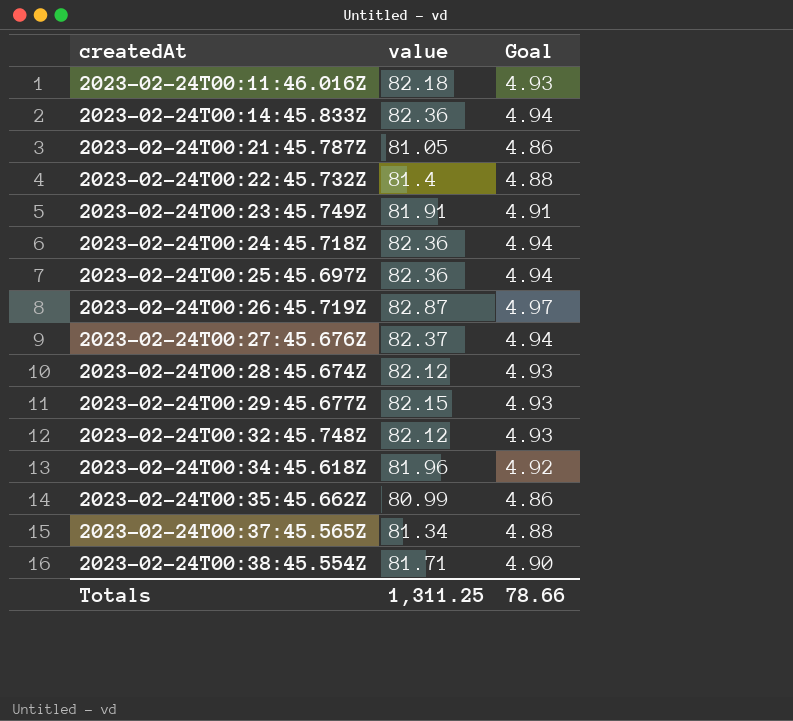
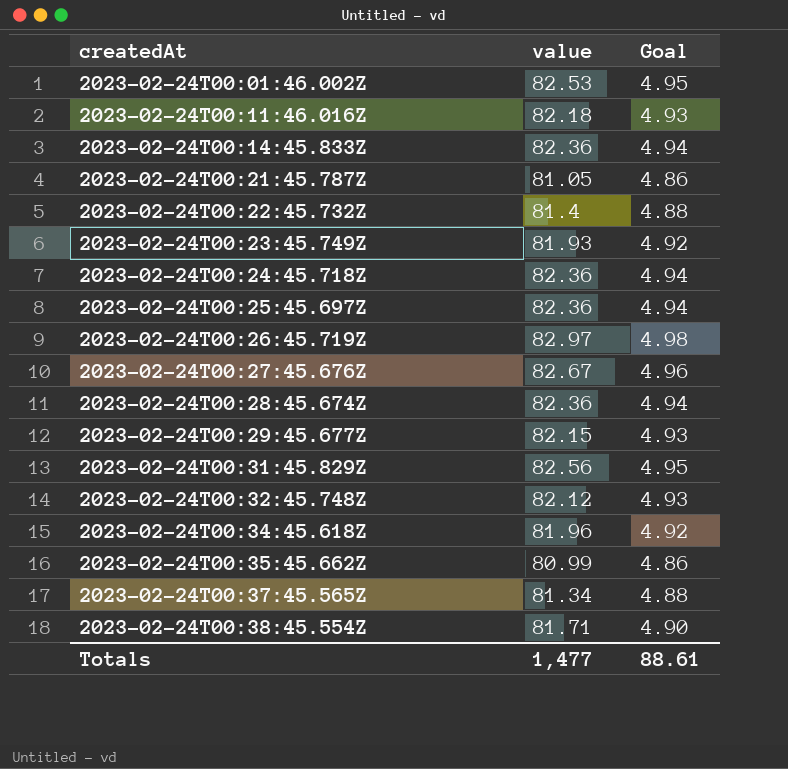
row 2023-02-24T00:01:46.002Z: none -> 82.53 | 4.95
2023-02-24T00:23:45.749Z | value: 81.91 -> 81.93
2023-02-24T00:23:45.749Z | Goal: 4.91 -> 4.92
2023-02-24T00:26:45.719Z | value: 82.87 -> 82.97
2023-02-24T00:26:45.719Z | Goal: 4.97 -> 4.98
2023-02-24T00:27:45.676Z | value: 82.37 -> 82.67
2023-02-24T00:27:45.676Z | Goal: 4.94 -> 4.96
2023-02-24T00:28:45.674Z | value: 82.12 -> 82.36
2023-02-24T00:28:45.674Z | Goal: 4.93 -> 4.94
row 2023-02-24T00:31:45.829Z: none -> 82.56 | 4.95
Totals | value: 1,311.25 -> 1,477
Totals | Goal: 78.66 -> 88.61

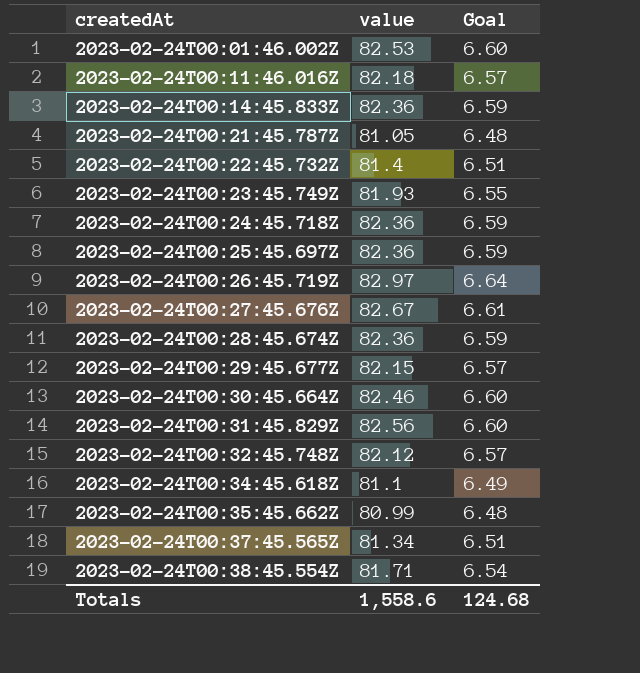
column Goal | formula: [value] * 0.06 -> [value] * 0.08
row 2023-02-24T00:30:45.664Z: none -> 82.46 | 6.60
2023-02-24T00:34:45.618Z | value: 81.96 -> 81.1
Totals | value: 1,477 -> 1,558.6
Totals | Goal: 88.61 -> 124.68

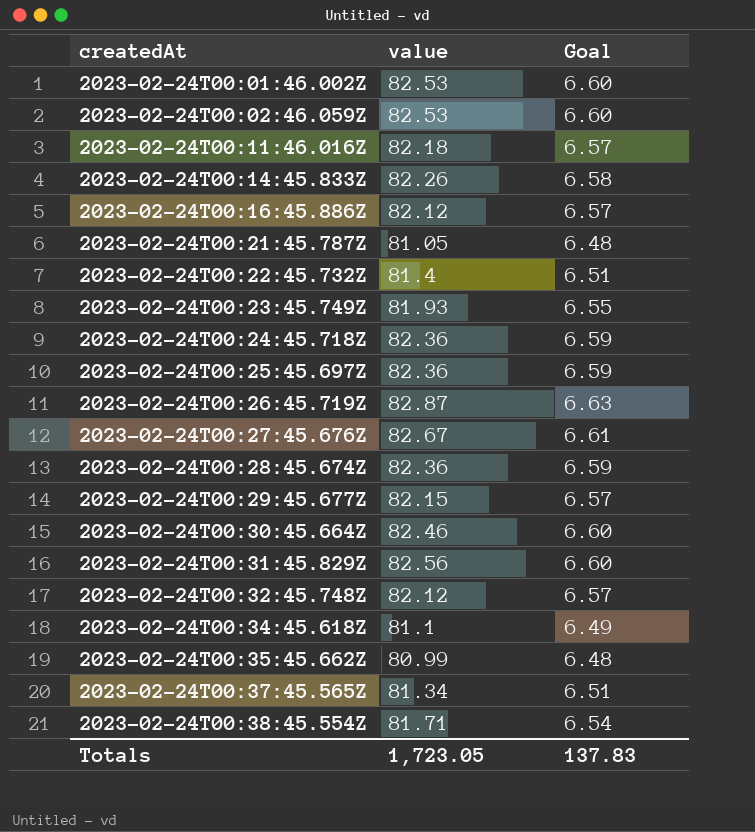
row 2023-02-24T00:02:46.059Z: none -> 82.53 | 6.60
2023-02-24T00:14:45.833Z | value: 82.36 -> 82.26
2023-02-24T00:14:45.833Z | Goal: 6.59 -> 6.58
row 2023-02-24T00:16:45.886Z: none -> 82.12 | 6.57
2023-02-24T00:26:45.719Z | value: 82.97 -> 82.87
2023-02-24T00:26:45.719Z | Goal: 6.64 -> 6.63
Totals | value: 1,558.6 -> 1,723.05
Totals | Goal: 124.68 -> 137.83

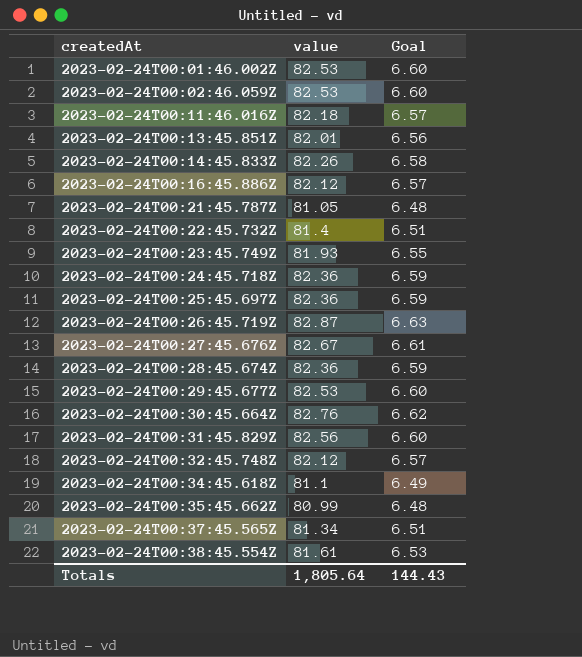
row 2023-02-24T00:13:45.851Z: none -> 82.01 | 6.56
2023-02-24T00:29:45.677Z | value: 82.15 -> 82.53
2023-02-24T00:29:45.677Z | Goal: 6.57 -> 6.60
2023-02-24T00:30:45.664Z | value: 82.46 -> 82.76
2023-02-24T00:30:45.664Z | Goal: 6.60 -> 6.62
2023-02-24T00:38:45.554Z | value: 81.71 -> 81.61
2023-02-24T00:38:45.554Z | Goal: 6.54 -> 6.53
Totals | value: 1,723.05 -> 1,805.64
Totals | Goal: 137.83 -> 144.43

